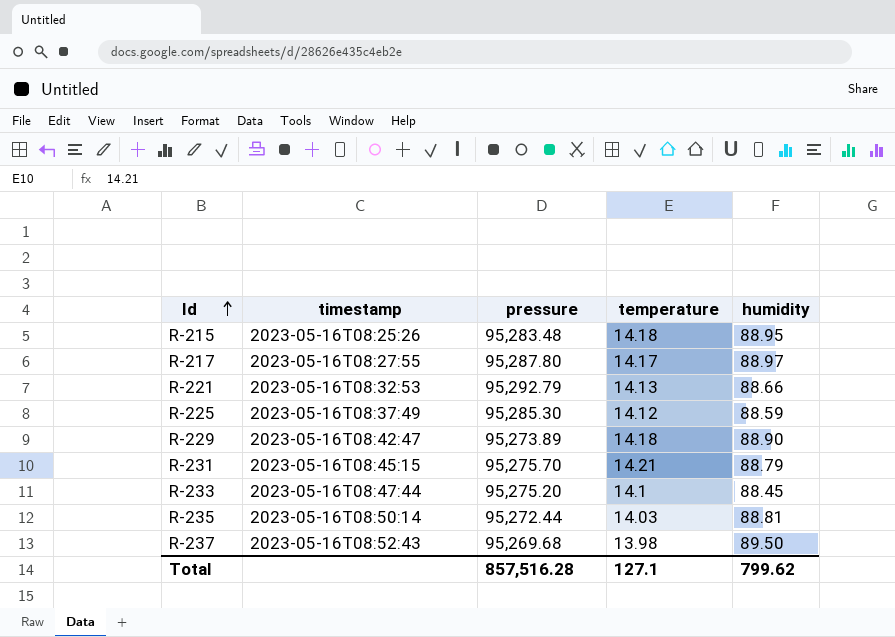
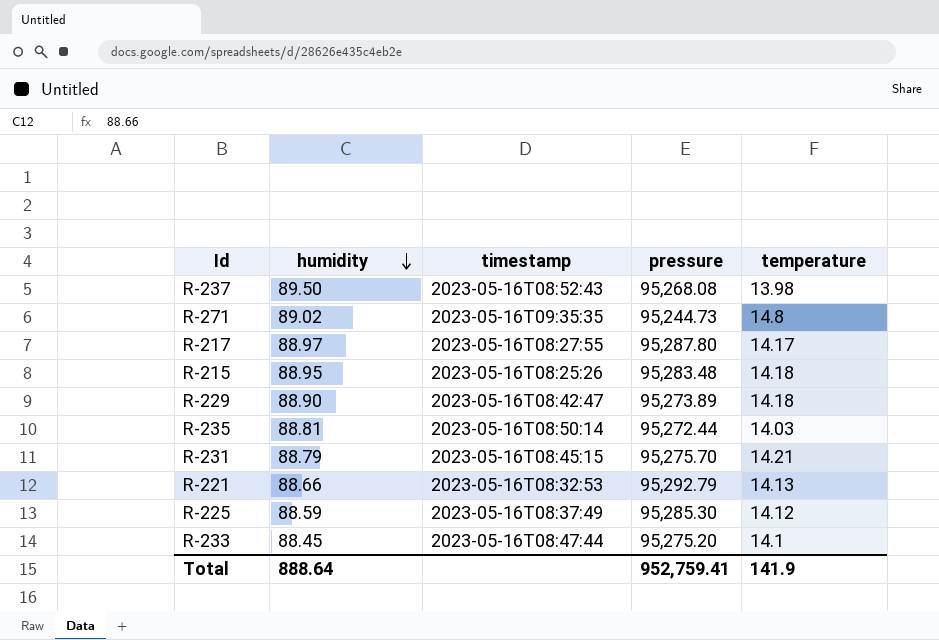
row order: Id ascending -> humidity descending
column humidity | position: 5 -> 2
R-237 | pressure: 95,269.68 -> 95,268.08
row R-271: none -> 89.02 | 2023-05-16T09:35:35 | 95,244.73 | 14.8
Total | humidity: 799.62 -> 888.64
Total | pressure: 857,516.28 -> 952,759.41
Total | temperature: 127.1 -> 141.9

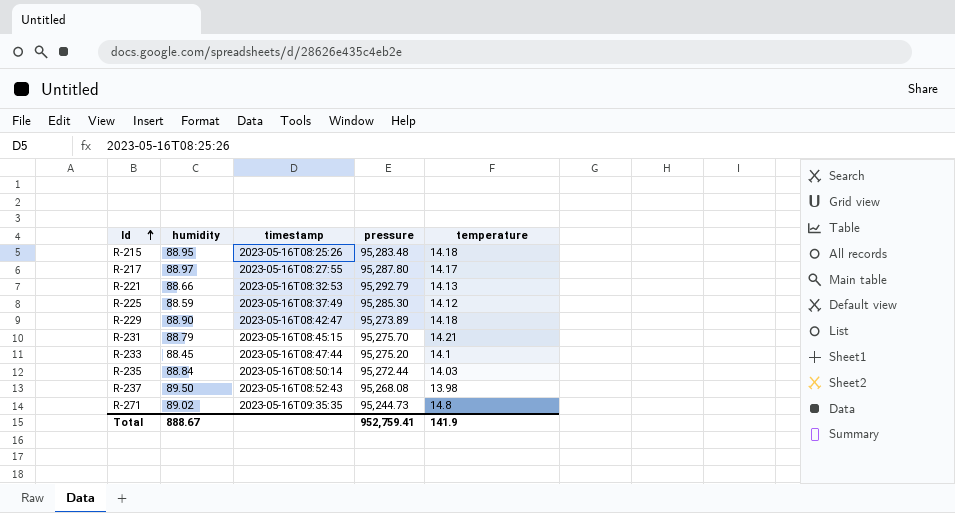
row order: humidity descending -> Id ascending
R-235 | humidity: 88.81 -> 88.84
Total | humidity: 888.64 -> 888.67

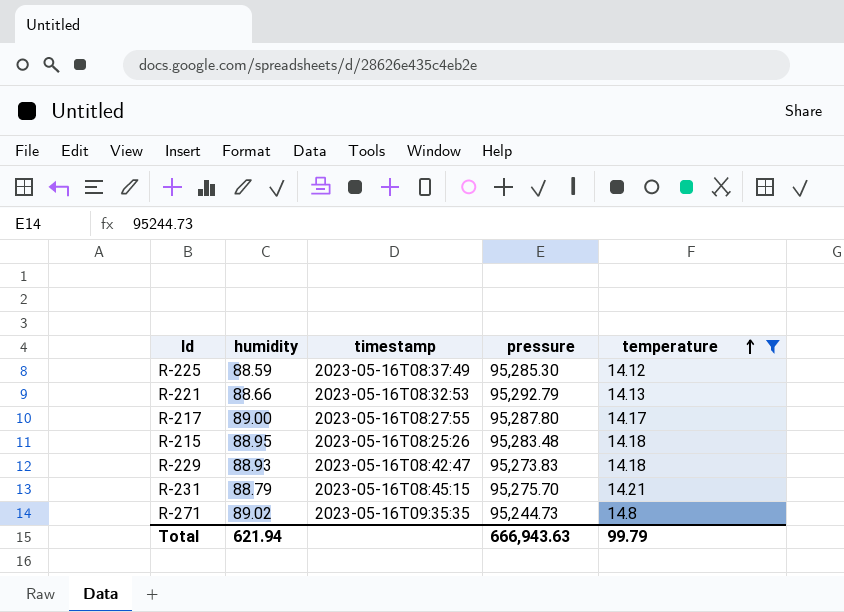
filter: none -> temperature >= 14.12
row order: Id ascending -> temperature ascending
R-217 | humidity: 88.97 -> 89.00
R-229 | humidity: 88.90 -> 88.93
R-229 | pressure: 95,273.89 -> 95,273.83
Total | humidity: 888.67 -> 621.94
Total | pressure: 952,759.41 -> 666,943.63
Total | temperature: 141.9 -> 99.79

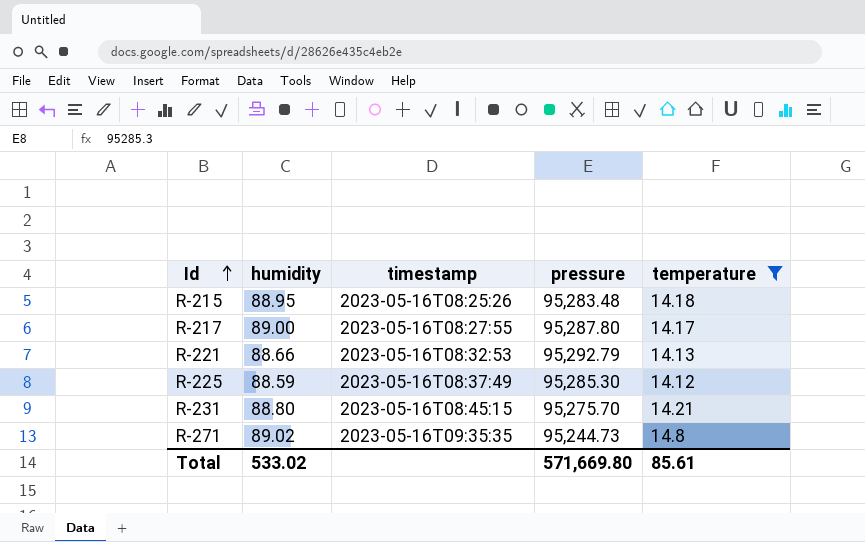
row order: temperature ascending -> Id ascending
row R-229: 88.93 | 2023-05-16T08:42:47 | 95,273.83 | 14.18 -> none
R-231 | humidity: 88.79 -> 88.80
Total | humidity: 621.94 -> 533.02
Total | pressure: 666,943.63 -> 571,669.80
Total | temperature: 99.79 -> 85.61

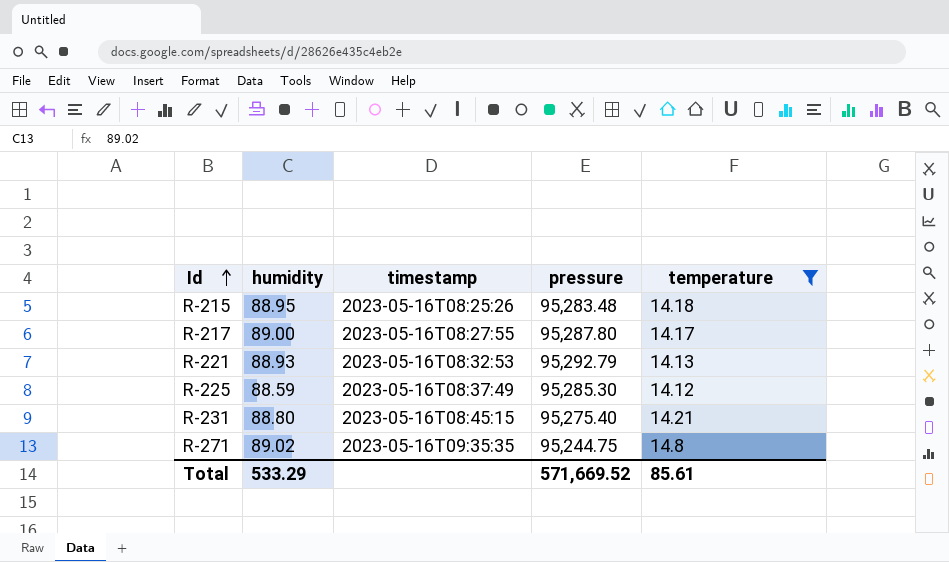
R-221 | humidity: 88.66 -> 88.93
R-231 | pressure: 95,275.70 -> 95,275.40
R-271 | pressure: 95,244.73 -> 95,244.75
Total | humidity: 533.02 -> 533.29
Total | pressure: 571,669.80 -> 571,669.52

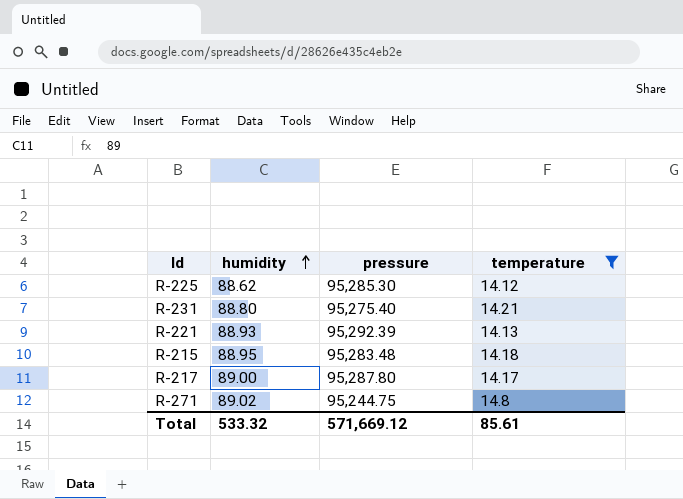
row order: Id ascending -> humidity ascending
column timestamp | position: 3 -> none
R-225 | humidity: 88.59 -> 88.62
R-221 | pressure: 95,292.79 -> 95,292.39
Total | humidity: 533.29 -> 533.32
Total | pressure: 571,669.52 -> 571,669.12

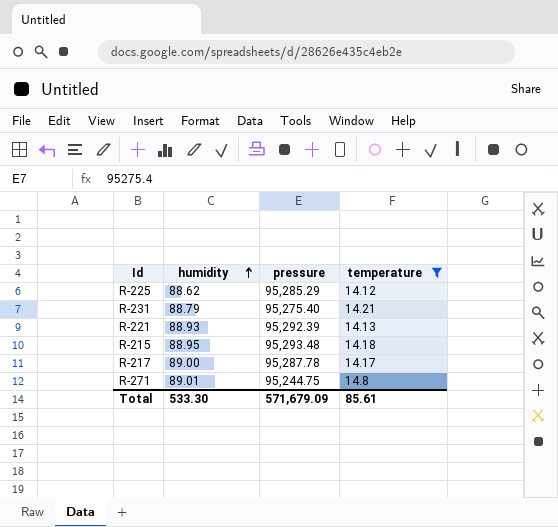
R-225 | pressure: 95,285.30 -> 95,285.29
R-231 | humidity: 88.80 -> 88.79
R-215 | pressure: 95,283.48 -> 95,293.48
R-217 | pressure: 95,287.80 -> 95,287.78
R-271 | humidity: 89.02 -> 89.01
Total | humidity: 533.32 -> 533.30
Total | pressure: 571,669.12 -> 571,679.09

